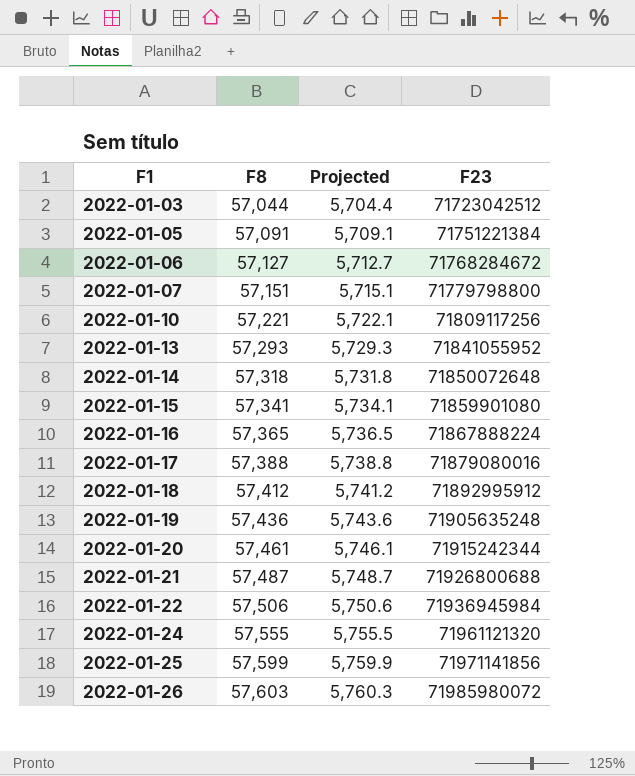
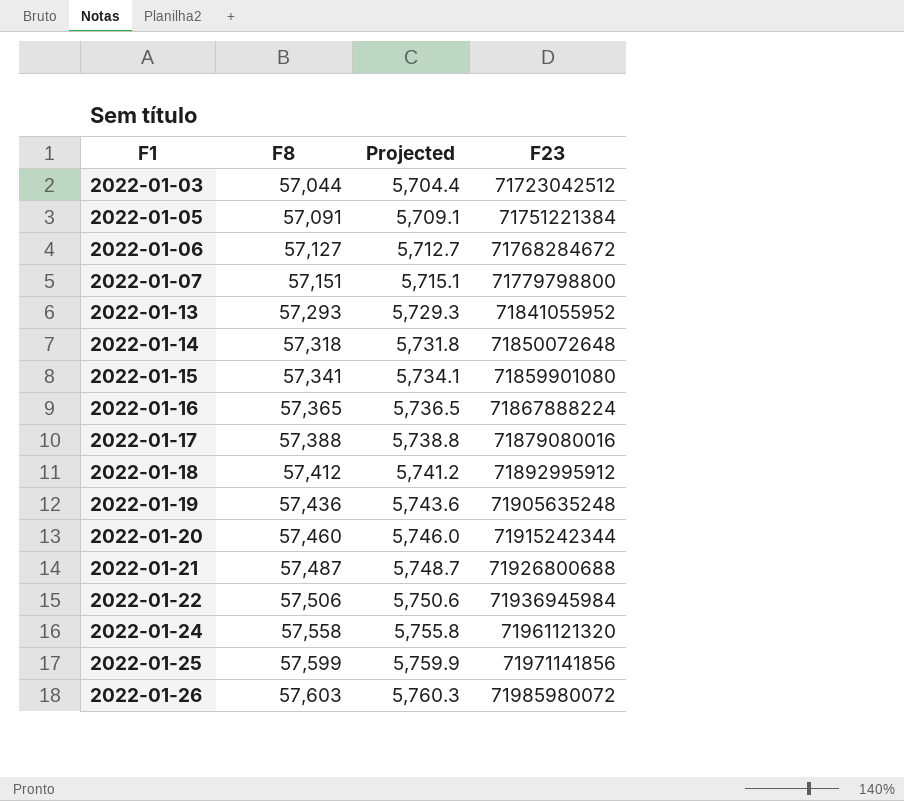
row 2022-01-10: 57,221 | 5,722.1 | 71809117256 -> none
2022-01-20 | F8: 57,461 -> 57,460
2022-01-20 | Projected: 5,746.1 -> 5,746.0
2022-01-24 | F8: 57,555 -> 57,558
2022-01-24 | Projected: 5,755.5 -> 5,755.8

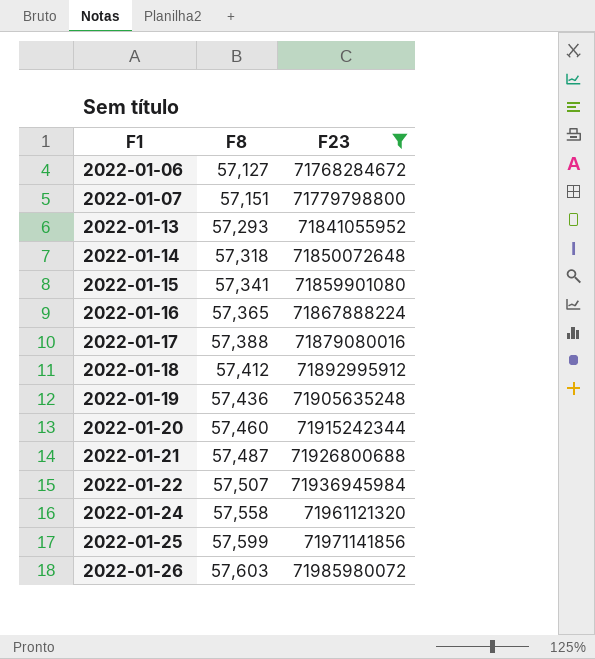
filter: none -> F23 >= 71768284672
column Projected | formula: [F8] * 0.1 -> none
2022-01-22 | F8: 57,506 -> 57,507

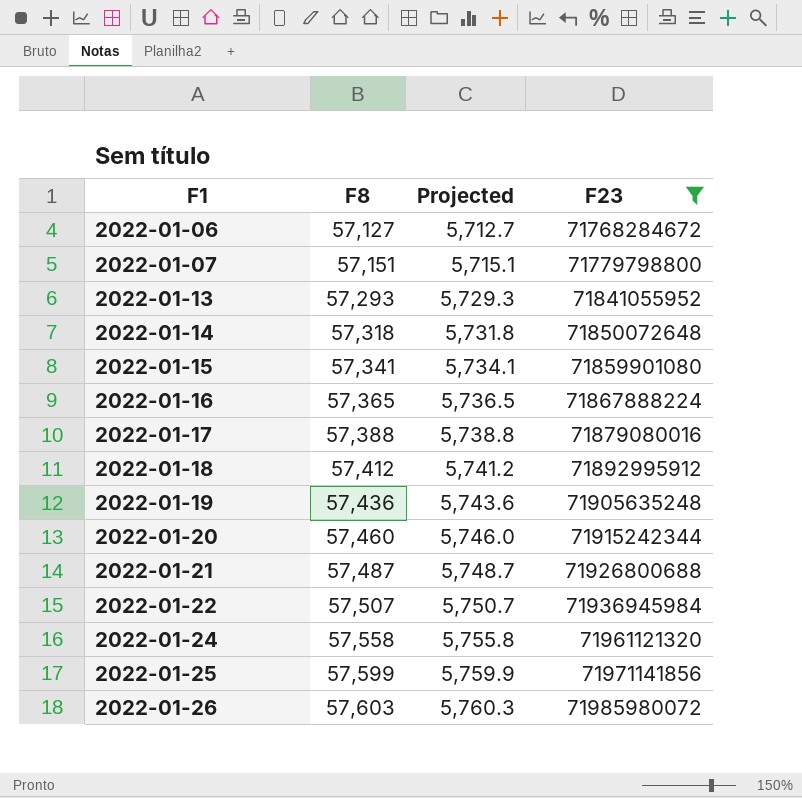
column Projected | formula: none -> [F8] * 0.1

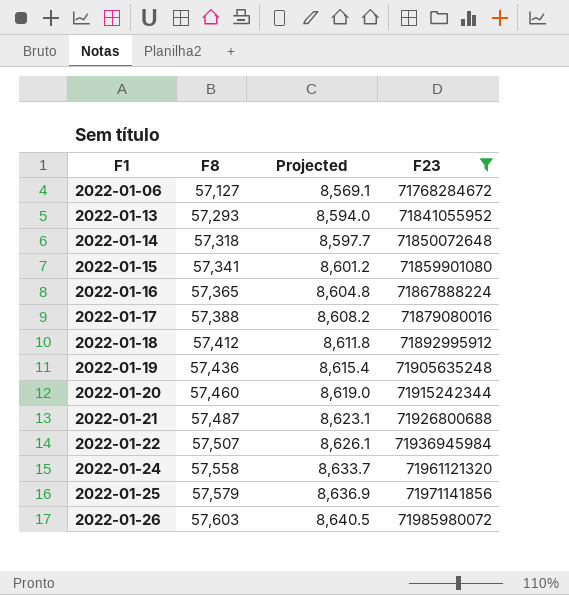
column Projected | formula: [F8] * 0.1 -> [F8] * 0.15
row 2022-01-07: 57,151 | 5,715.1 | 71779798800 -> none
2022-01-25 | F8: 57,599 -> 57,579

